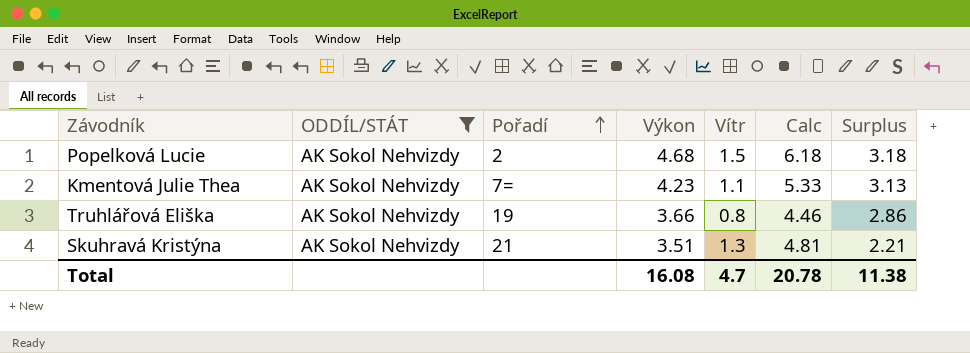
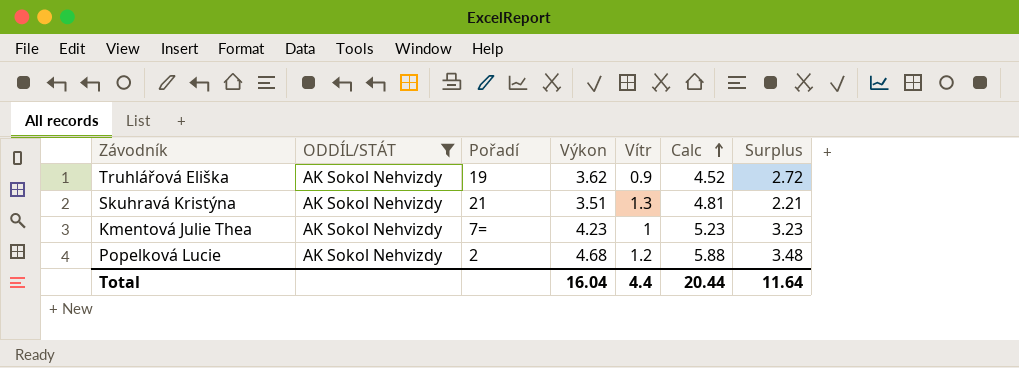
row order: Pořadí ascending -> Calc ascending
Truhlářová Eliška | Výkon: 3.66 -> 3.62
Truhlářová Eliška | Vítr: 0.8 -> 0.9
Truhlářová Eliška | Calc: 4.46 -> 4.52
Truhlářová Eliška | Surplus: 2.86 -> 2.72
Kmentová Julie Thea | Vítr: 1.1 -> 1
Kmentová Julie Thea | Calc: 5.33 -> 5.23
Kmentová Julie Thea | Surplus: 3.13 -> 3.23
Popelková Lucie | Vítr: 1.5 -> 1.2
Popelková Lucie | Calc: 6.18 -> 5.88
Popelková Lucie | Surplus: 3.18 -> 3.48
Total | Výkon: 16.08 -> 16.04
Total | Vítr: 4.7 -> 4.4
Total | Calc: 20.78 -> 20.44
Total | Surplus: 11.38 -> 11.64

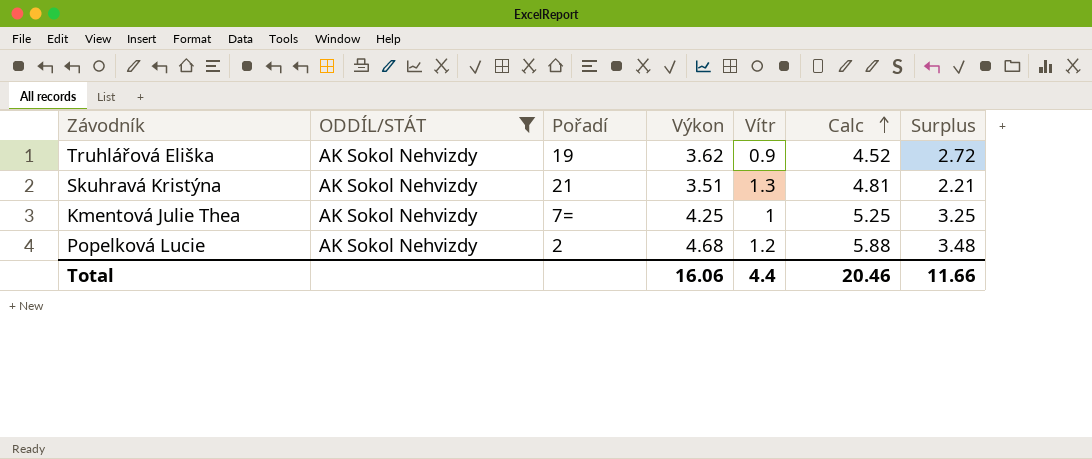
Kmentová Julie Thea | Výkon: 4.23 -> 4.25
Kmentová Julie Thea | Calc: 5.23 -> 5.25
Kmentová Julie Thea | Surplus: 3.23 -> 3.25
Total | Výkon: 16.04 -> 16.06
Total | Calc: 20.44 -> 20.46
Total | Surplus: 11.64 -> 11.66

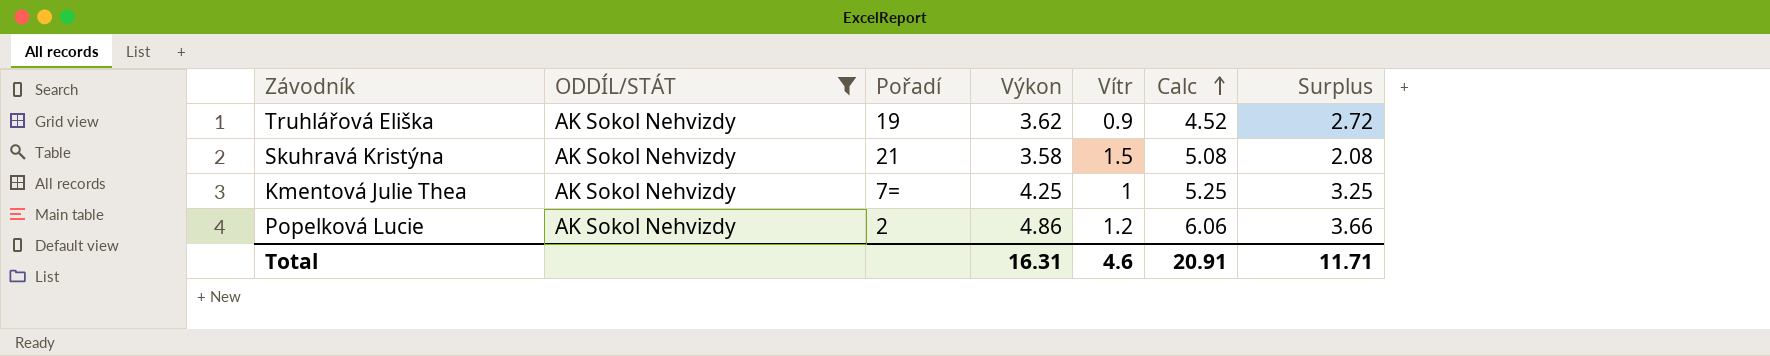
Skuhravá Kristýna | Výkon: 3.51 -> 3.58
Skuhravá Kristýna | Vítr: 1.3 -> 1.5
Skuhravá Kristýna | Calc: 4.81 -> 5.08
Skuhravá Kristýna | Surplus: 2.21 -> 2.08
Popelková Lucie | Výkon: 4.68 -> 4.86
Popelková Lucie | Calc: 5.88 -> 6.06
Popelková Lucie | Surplus: 3.48 -> 3.66
Total | Výkon: 16.06 -> 16.31
Total | Vítr: 4.4 -> 4.6
Total | Calc: 20.46 -> 20.91
Total | Surplus: 11.66 -> 11.71

